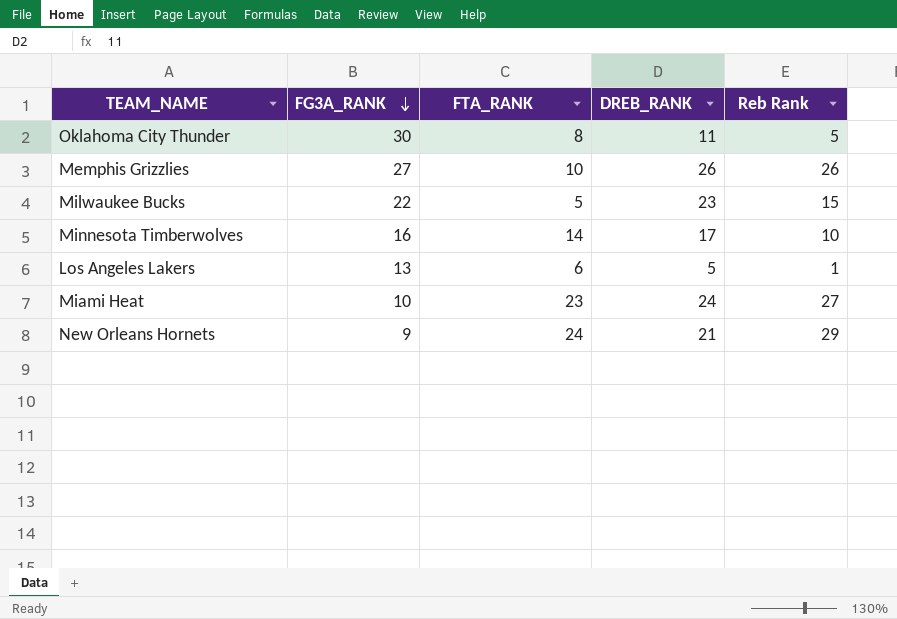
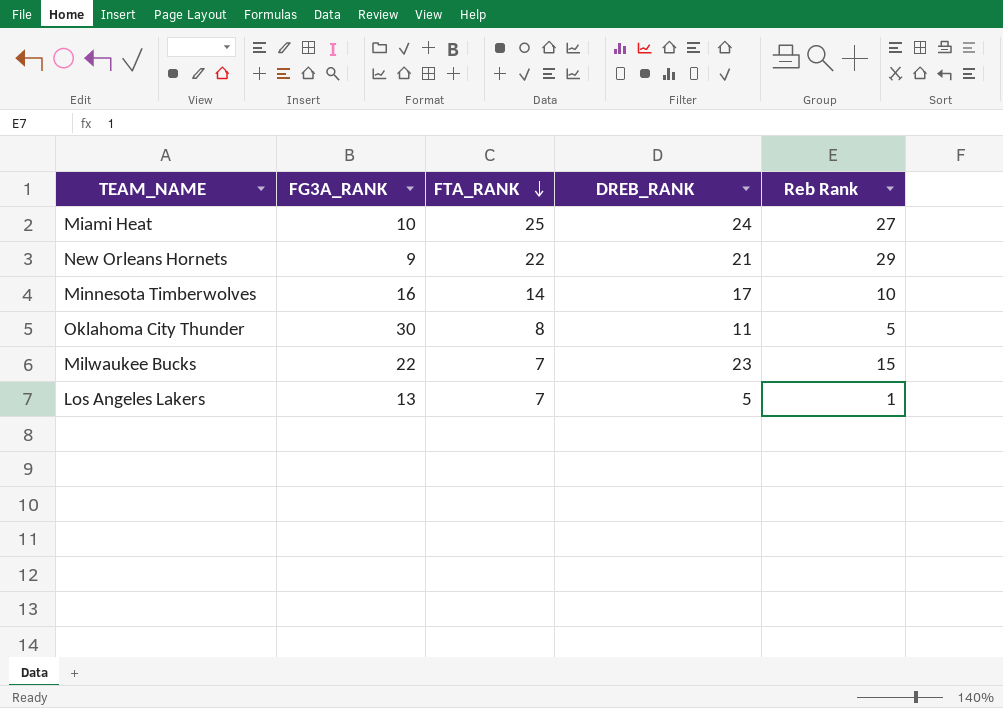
row order: FG3A_RANK descending -> FTA_RANK descending
row Memphis Grizzlies: 27 | 10 | 26 | 26 -> none
Miami Heat | FTA_RANK: 23 -> 25
New Orleans Hornets | FTA_RANK: 24 -> 22
Milwaukee Bucks | FTA_RANK: 5 -> 7
Los Angeles Lakers | FTA_RANK: 6 -> 7

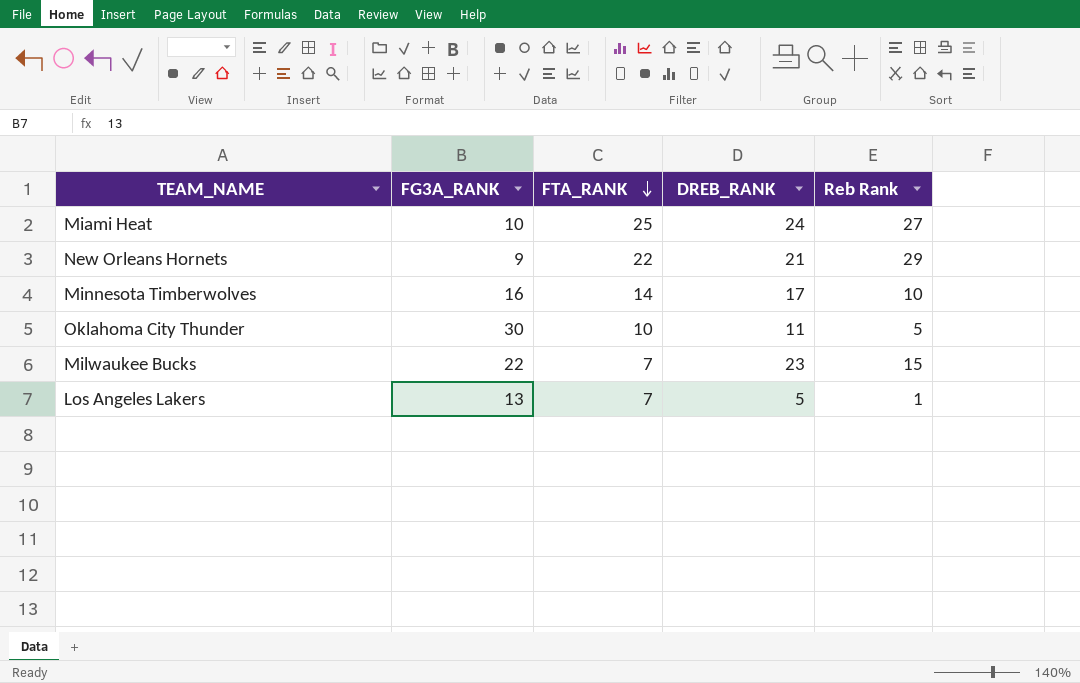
Oklahoma City Thunder | FTA_RANK: 8 -> 10

